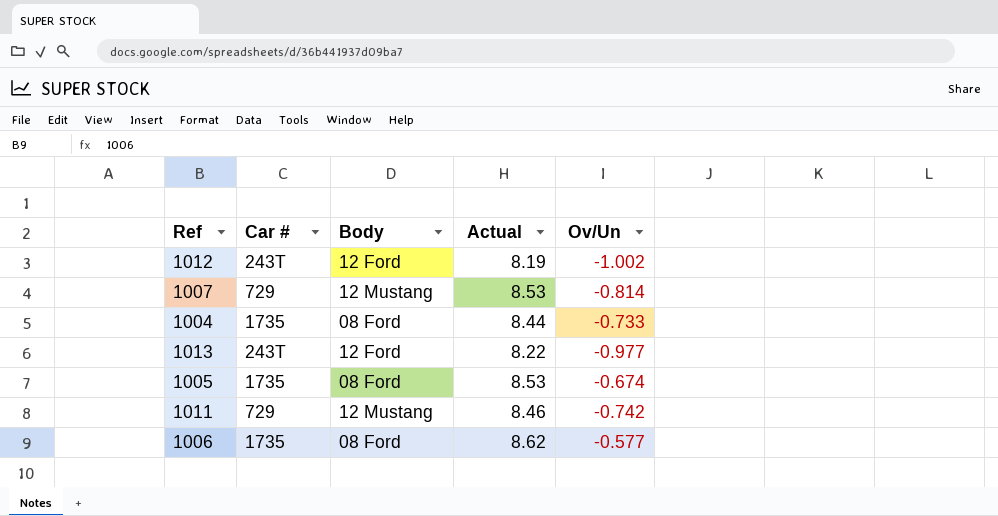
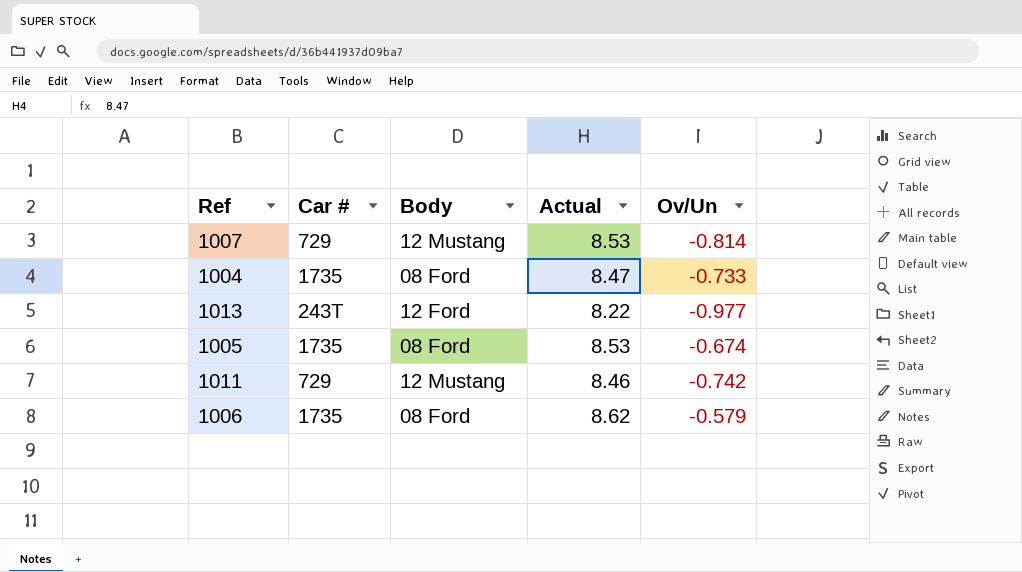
row 1012: 243T | 12 Ford | 8.19 | -1.002 -> none
1004 | Actual: 8.44 -> 8.47
1006 | Ov/Un: -0.577 -> -0.579

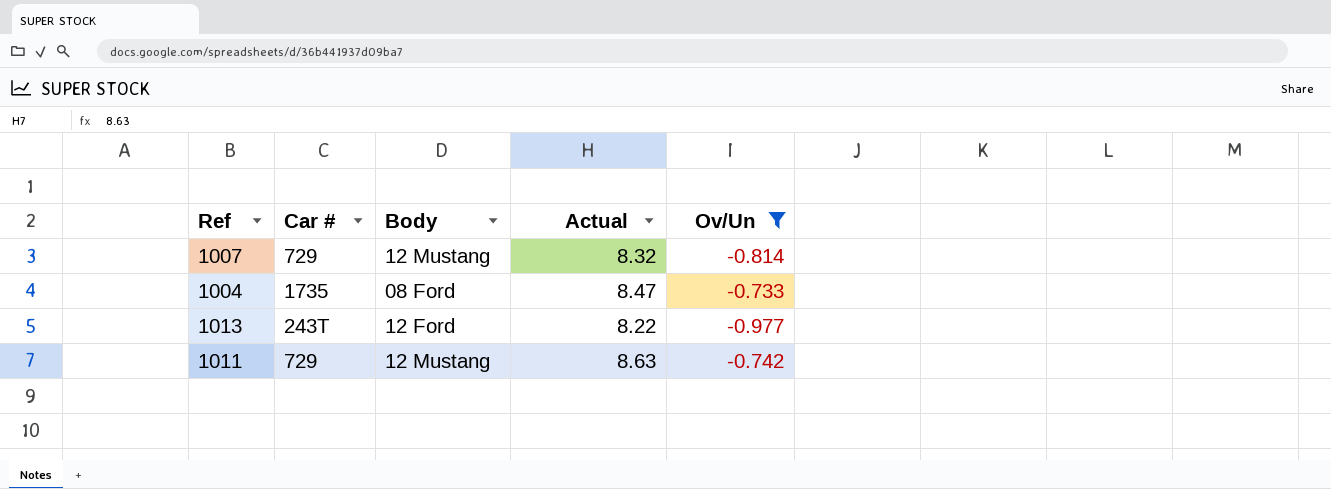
filter: none -> Ov/Un <= -0.733
1007 | Actual: 8.53 -> 8.32
1011 | Actual: 8.46 -> 8.63

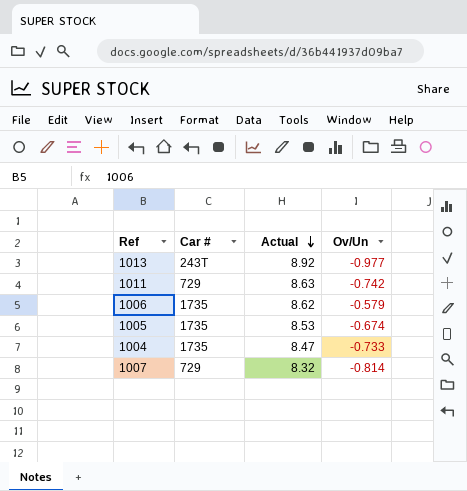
filter: Ov/Un <= -0.733 -> none
row order: none -> Actual descending
column Body | position: 3 -> none
1013 | Actual: 8.22 -> 8.92

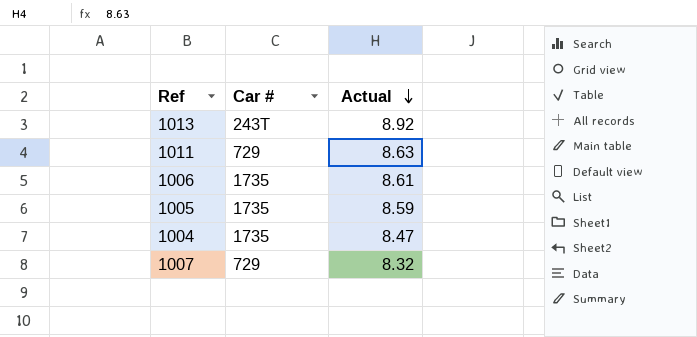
column Ov/Un | position: 4 -> none
1006 | Actual: 8.62 -> 8.61
1005 | Actual: 8.53 -> 8.59

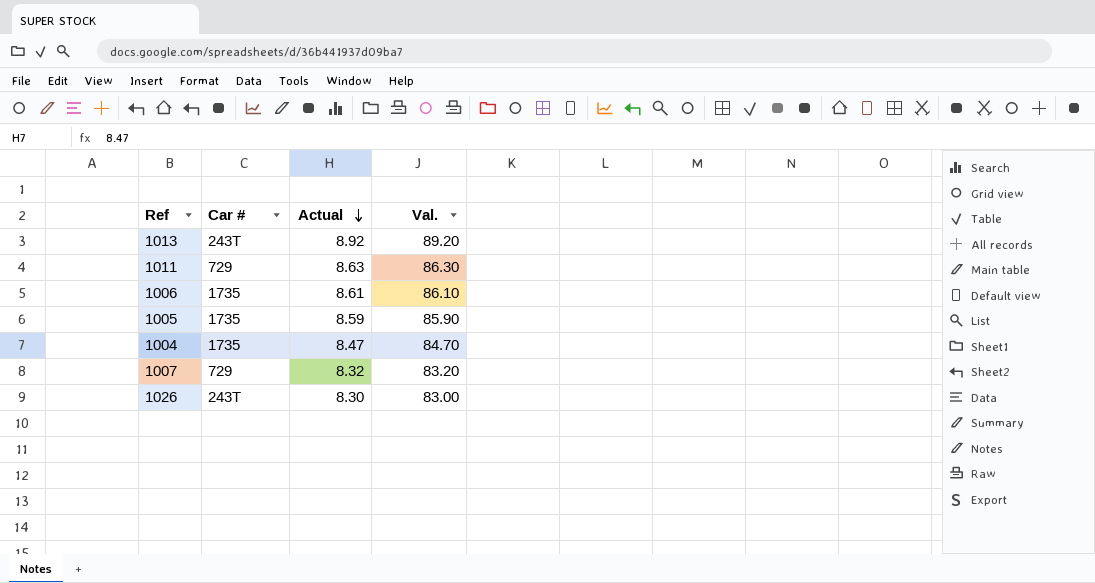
column Val. | formula: none -> [Actual] * 10
row 1026: none -> 243T | 8.30 | 83.00

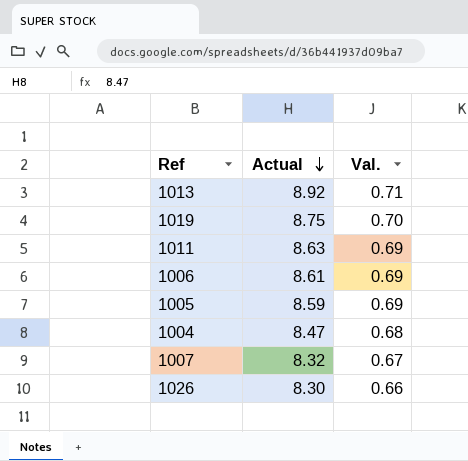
column Car # | position: 2 -> none
column Val. | formula: [Actual] * 10 -> [Actual] * 0.08
row 1019: none -> 8.75 | 0.70

